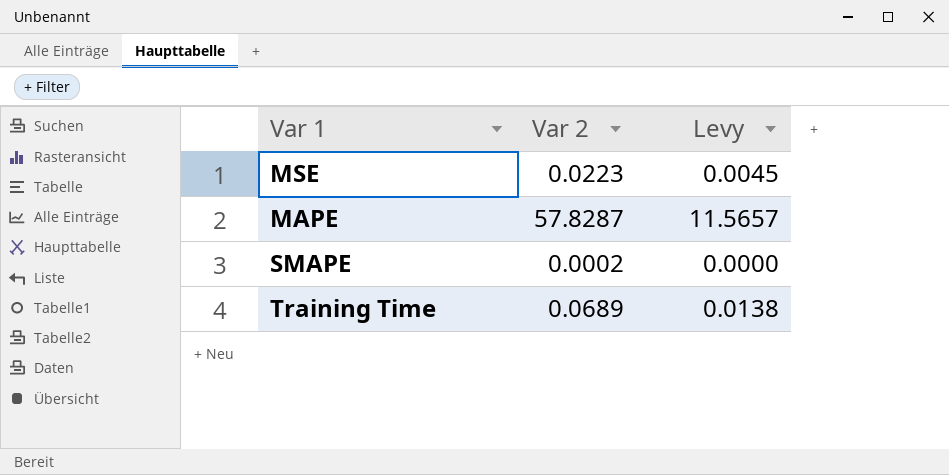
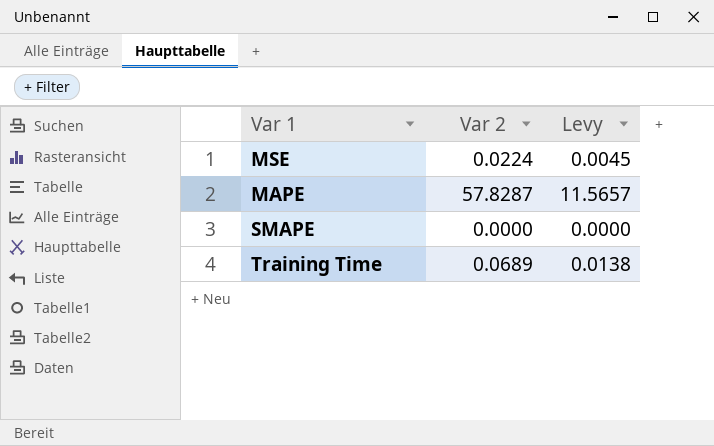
MSE | Var 2: 0.0223 -> 0.0224
SMAPE | Var 2: 0.0002 -> 0.0000

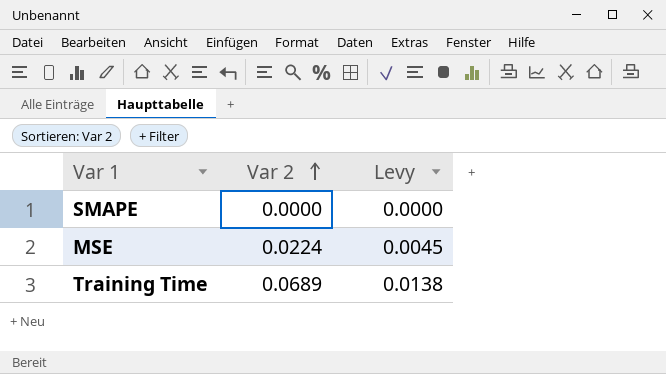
row order: none -> Var 2 ascending
row MAPE: 57.8287 | 11.5657 -> none

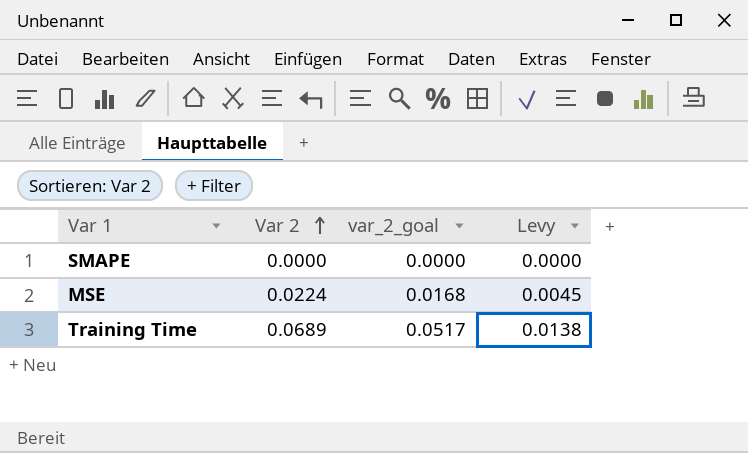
column var_2_goal | formula: none -> [Var 2] * 0.75

